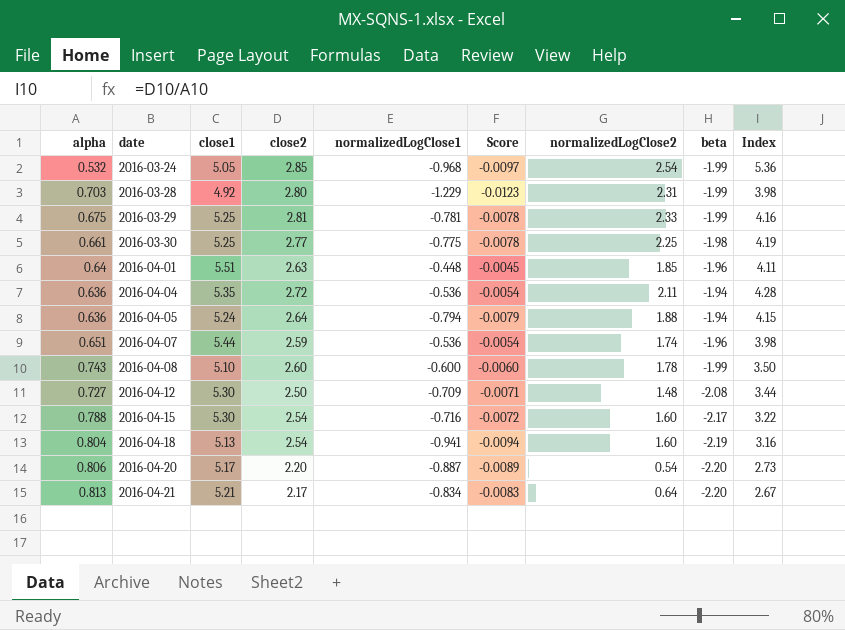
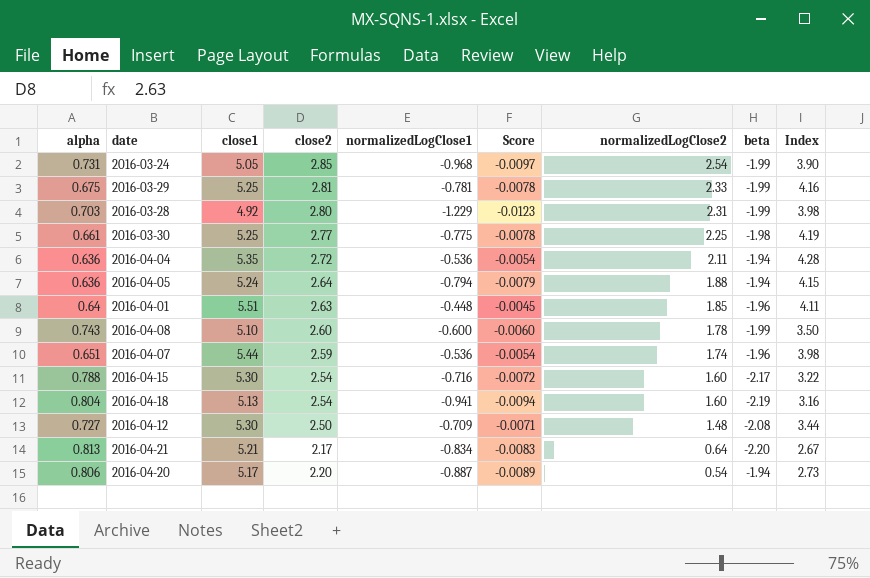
row order: date ascending -> normalizedLogClose2 descending
2016-03-24 | alpha: 0.532 -> 0.731
2016-03-24 | Index: 5.36 -> 3.90
2016-04-20 | beta: -2.20 -> -1.94

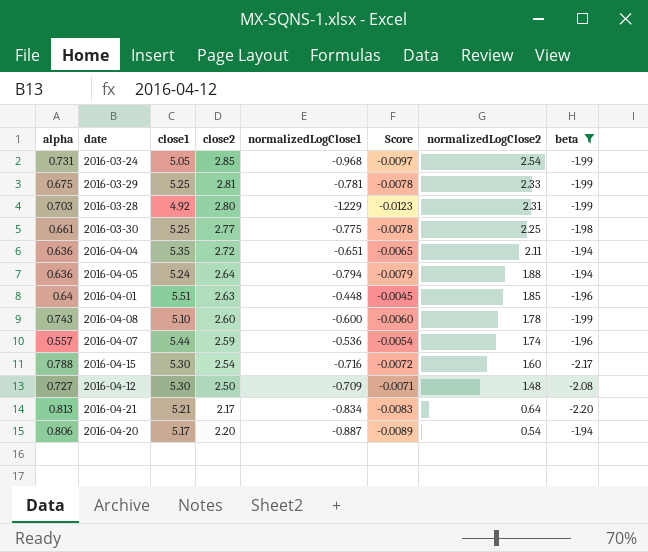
filter: none -> beta != -2.19
column Index | formula: [close2] / [alpha] -> none
2016-04-04 | normalizedLogClose1: -0.536 -> -0.651
2016-04-04 | Score: -0.0054 -> -0.0065
2016-04-07 | alpha: 0.651 -> 0.557

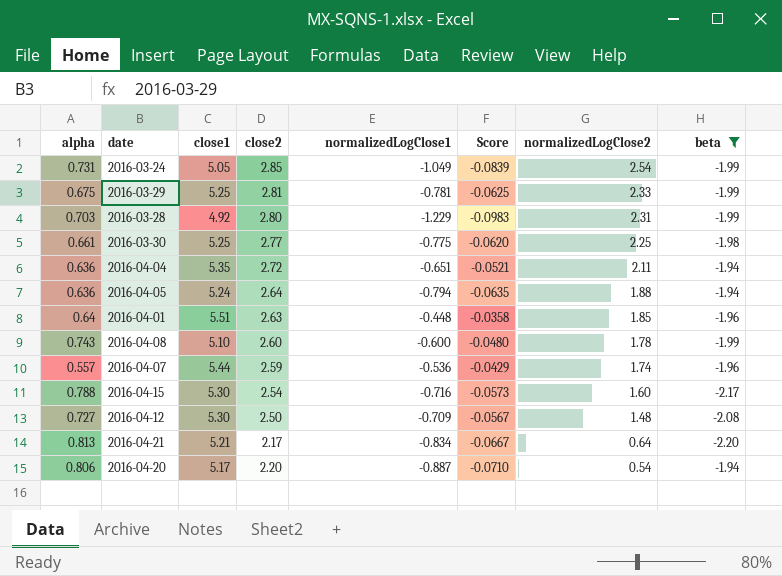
column Score | formula: [normalizedLogClose1] * 0.01 -> [normalizedLogClose1] * 0.08
2016-03-24 | normalizedLogClose1: -0.968 -> -1.049

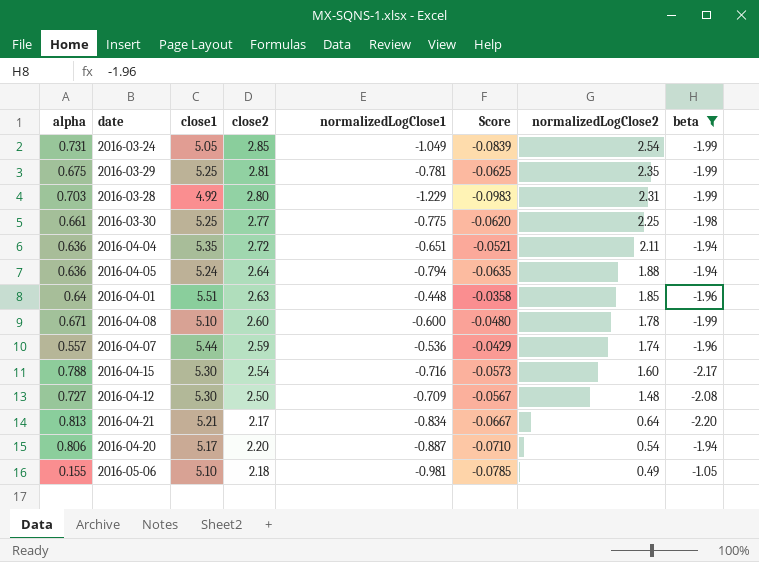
2016-03-29 | normalizedLogClose2: 2.33 -> 2.35
2016-04-08 | alpha: 0.743 -> 0.671
row 2016-05-06: none -> 0.155 | 5.10 | 2.18 | -0.981 | -0.0785 | 0.49 | -1.05

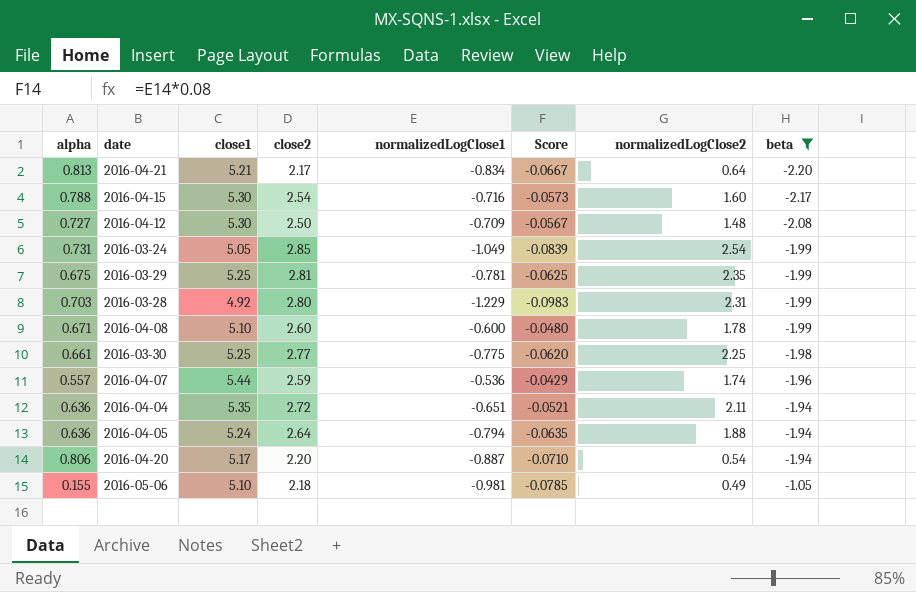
row order: normalizedLogClose2 descending -> beta ascending
row 2016-04-01: 0.64 | 5.51 | 2.63 | -0.448 | -0.0358 | 1.85 | -1.96 -> none

